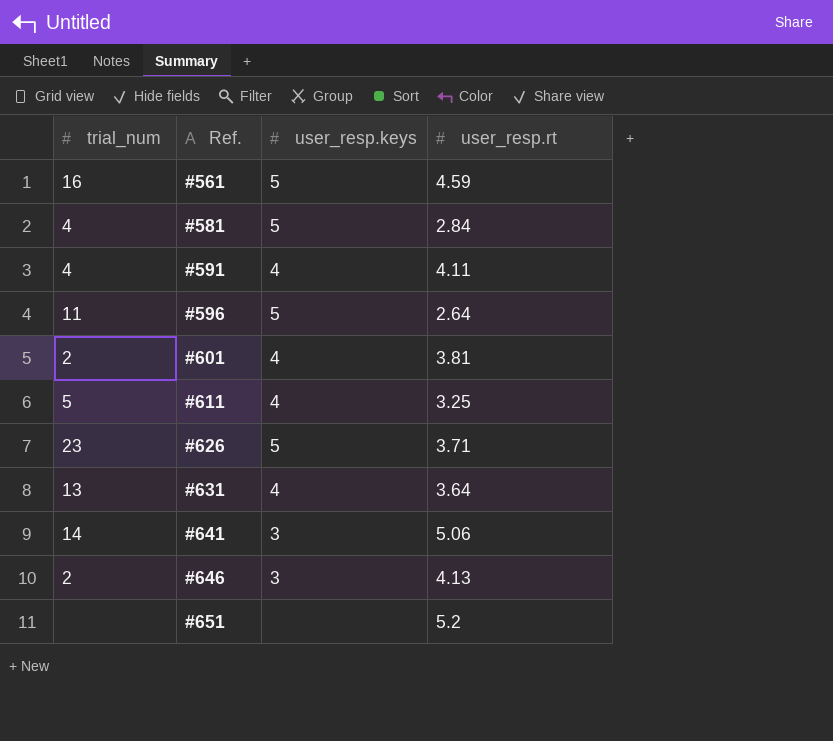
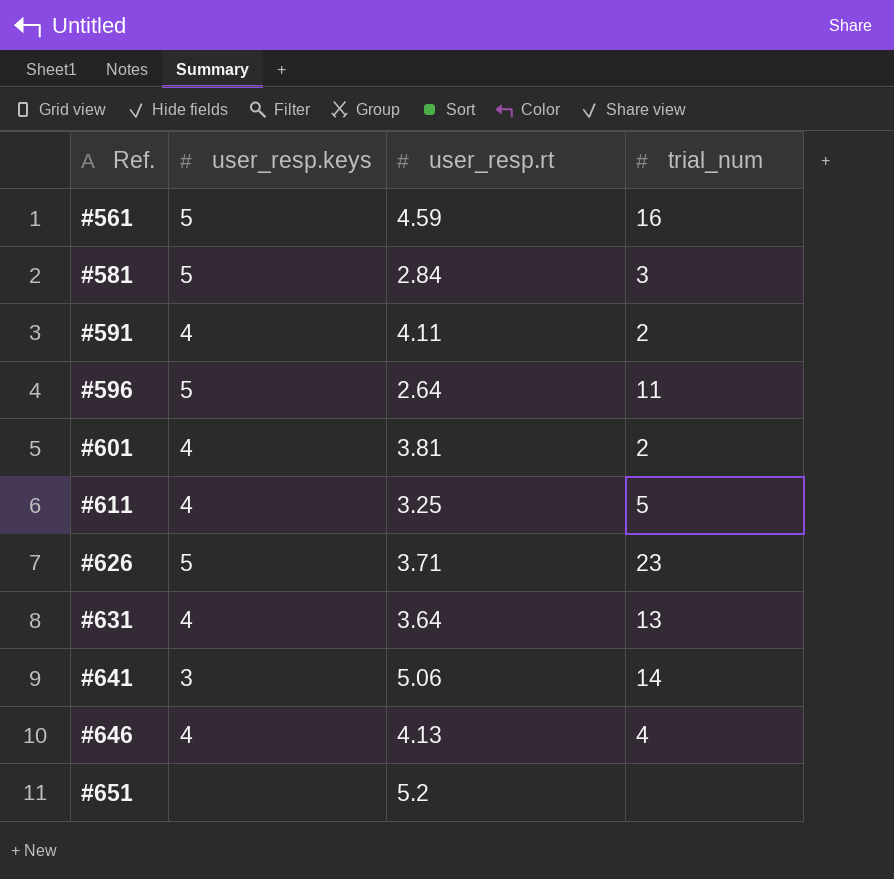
column trial_num | position: 1 -> 4
#581 | trial_num: 4 -> 3
#591 | trial_num: 4 -> 2
#646 | user_resp.keys: 3 -> 4
#646 | trial_num: 2 -> 4

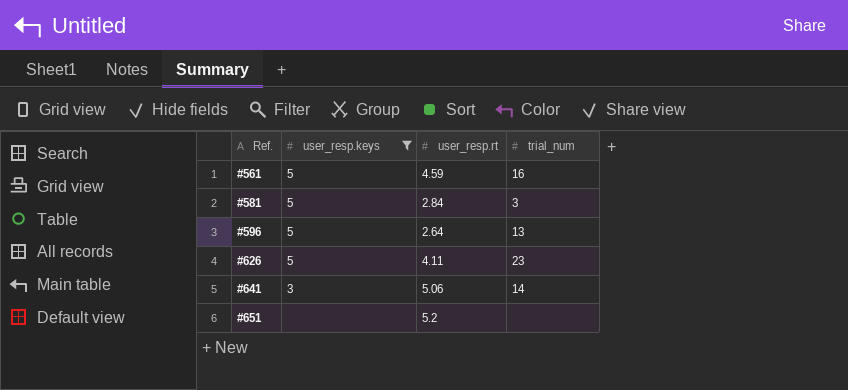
filter: none -> user_resp.keys != 4
#596 | trial_num: 11 -> 13
#626 | user_resp.rt: 3.71 -> 4.11

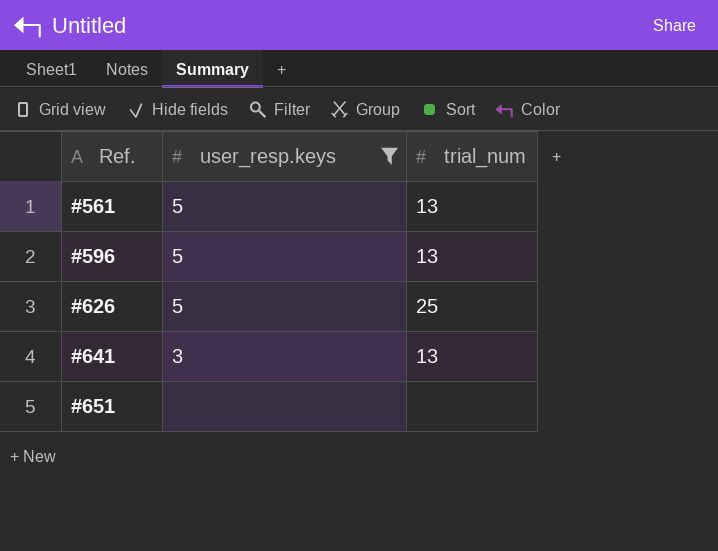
column user_resp.rt | position: 3 -> none
row #581: 5 | 2.84 | 3 -> none
#561 | trial_num: 16 -> 13
#626 | trial_num: 23 -> 25
#641 | trial_num: 14 -> 13

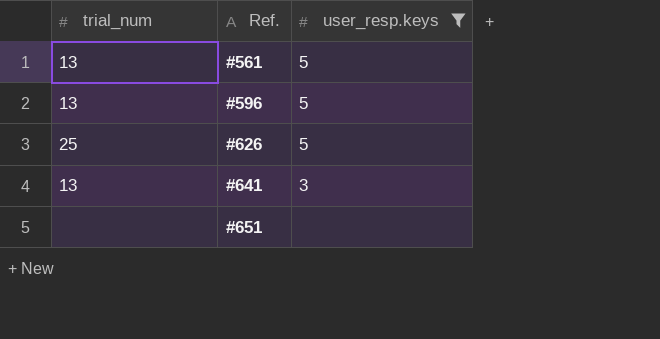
column trial_num | position: 3 -> 1

